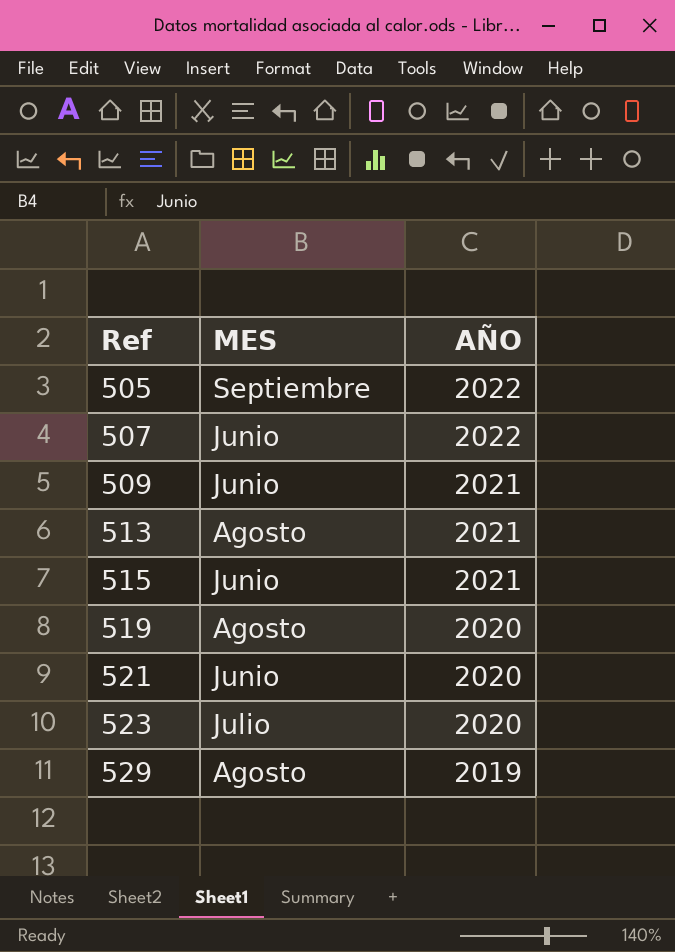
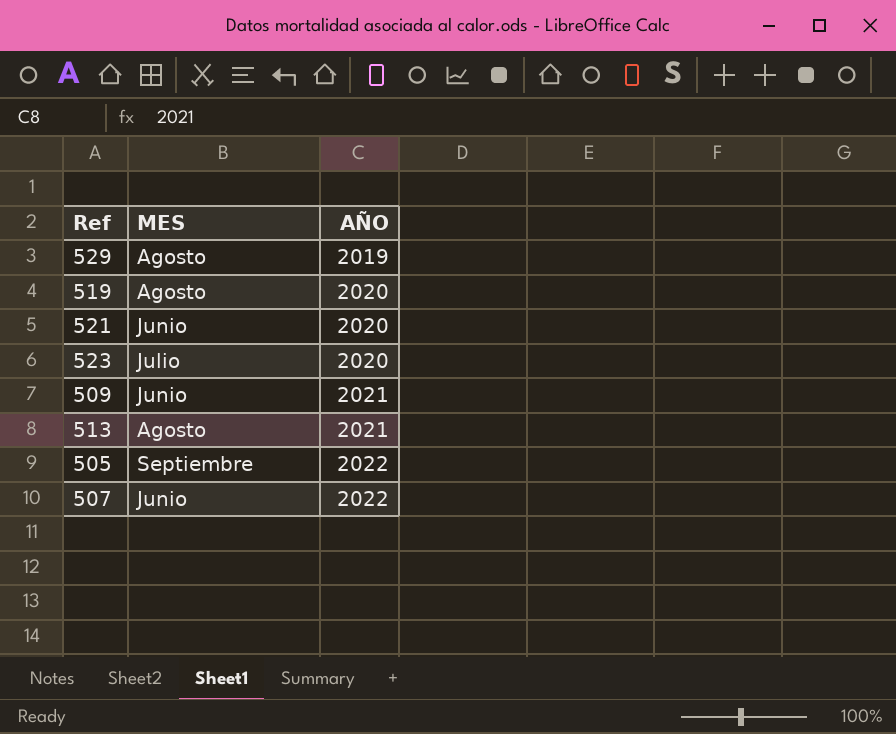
row order: Ref ascending -> AÑO ascending
row 515: Junio | 2021 -> none

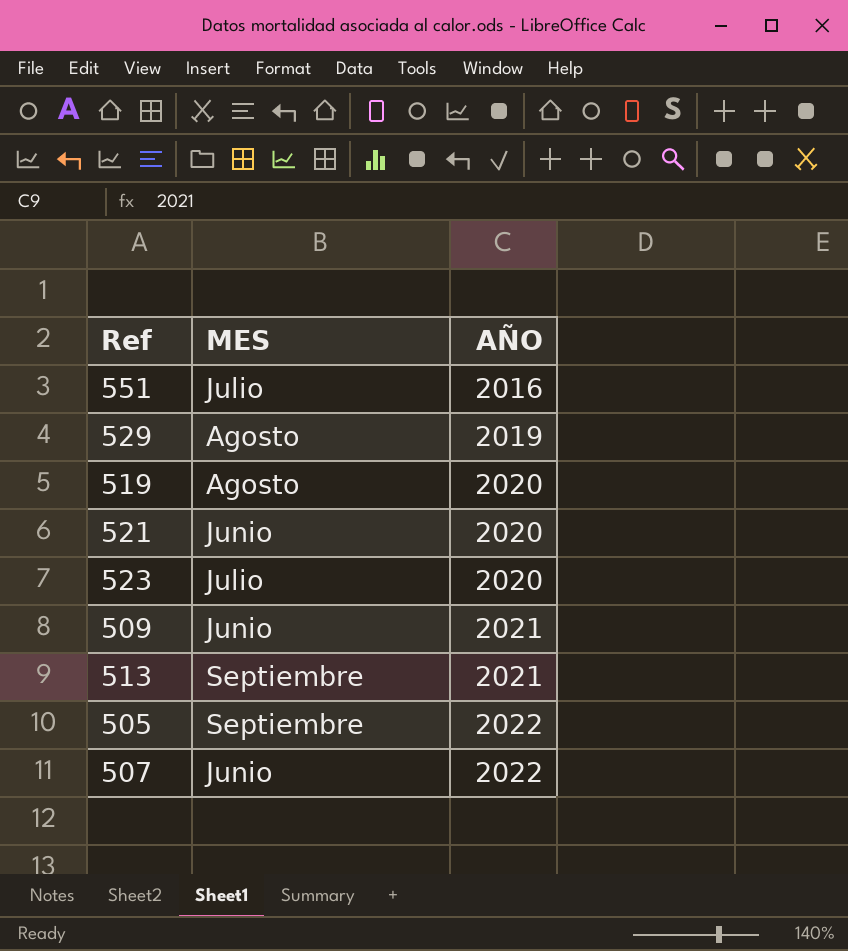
row 551: none -> Julio | 2016
513 | MES: Agosto -> Septiembre

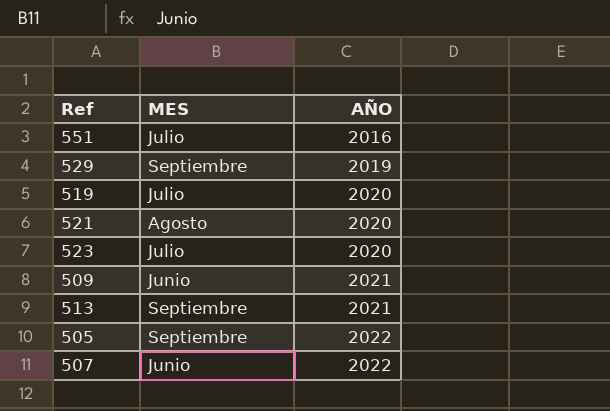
529 | MES: Agosto -> Septiembre
519 | MES: Agosto -> Julio
521 | MES: Junio -> Agosto

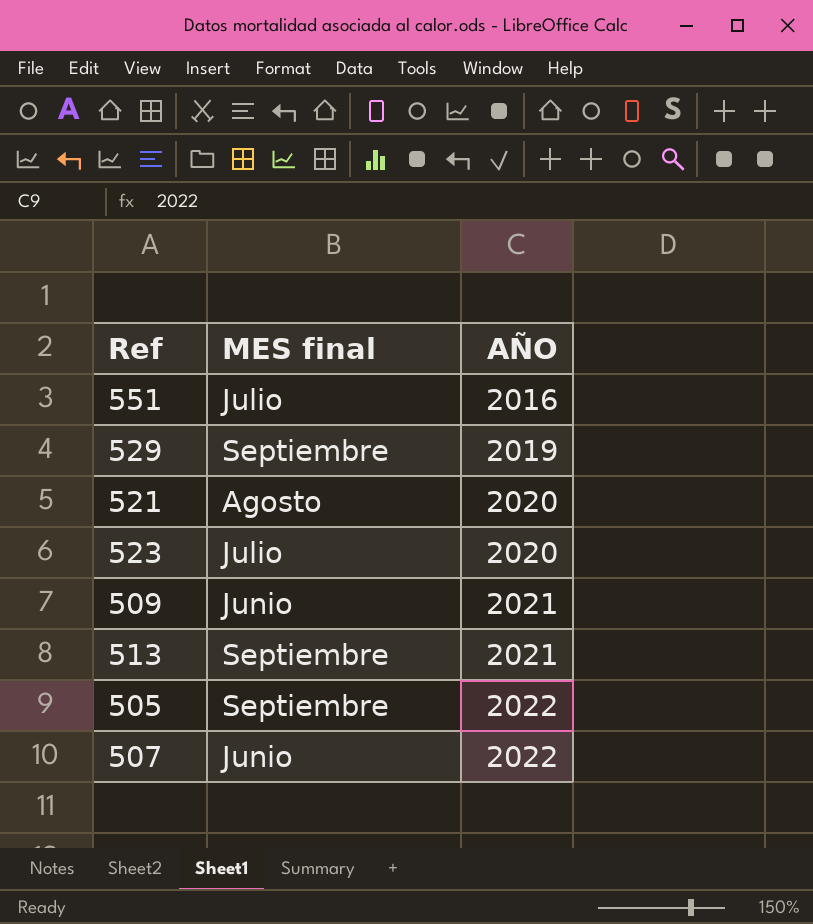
column name: MES -> MES final
row 519: Julio | 2020 -> none

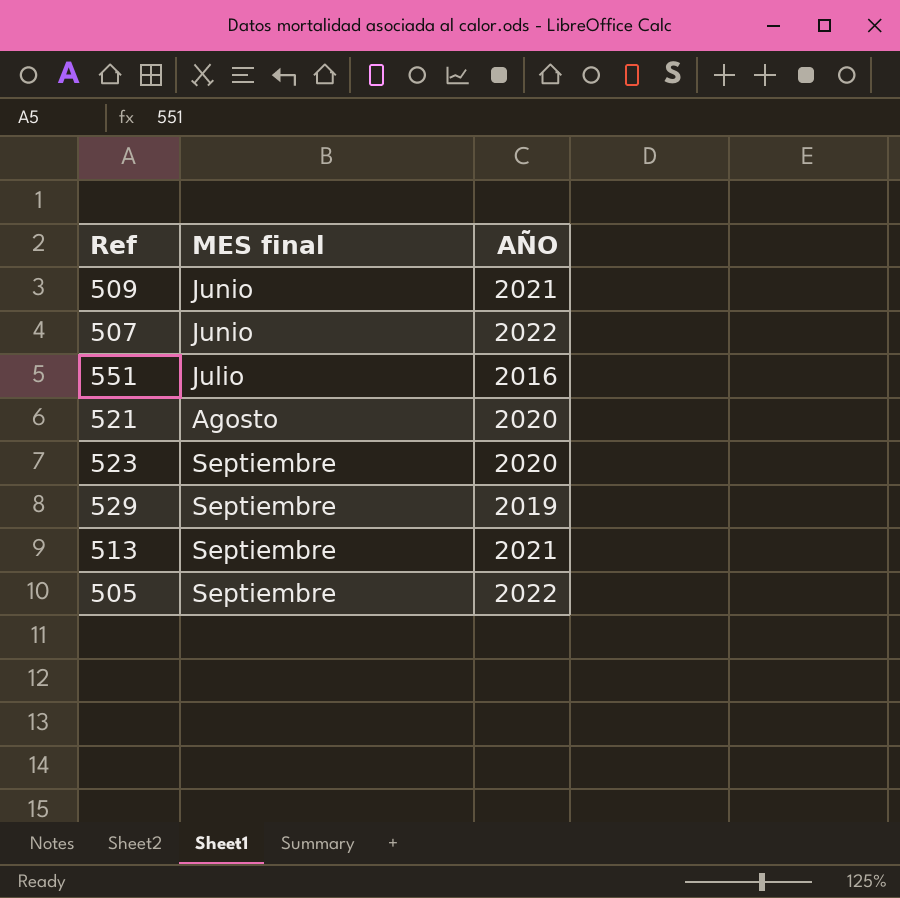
row order: AÑO ascending -> MES final ascending
523 | MES final: Julio -> Septiembre

